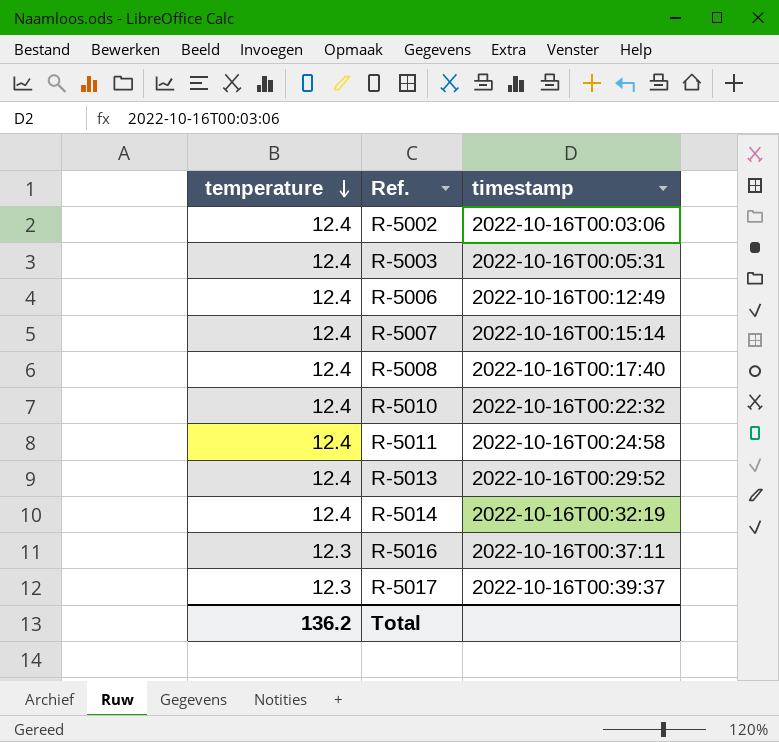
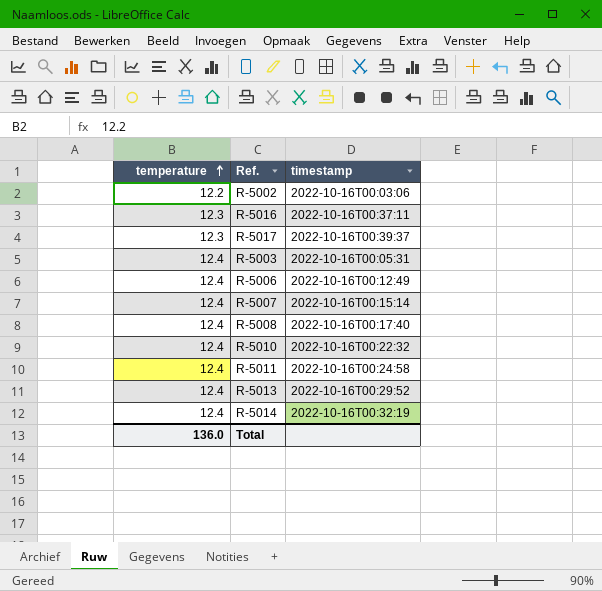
row order: temperature descending -> temperature ascending
R-5002 | temperature: 12.4 -> 12.2
Total | temperature: 136.2 -> 136.0

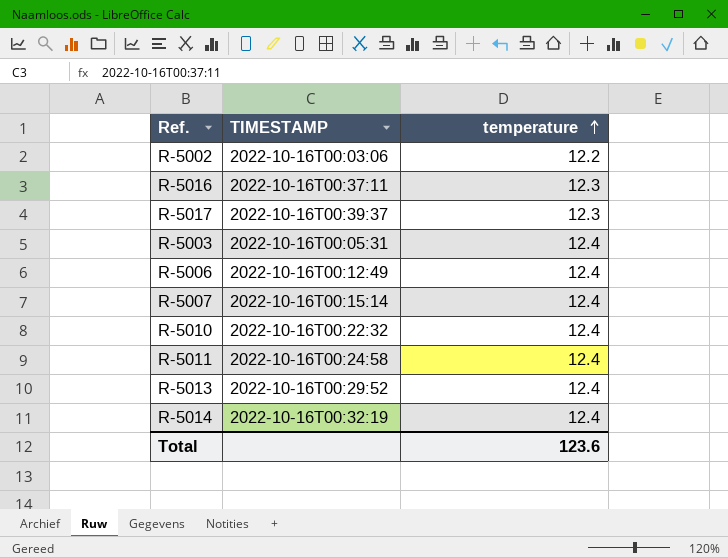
column name: timestamp -> TIMESTAMP
column temperature | position: 1 -> 3
row R-5008: 12.4 | 2022-10-16T00:17:40 -> none
Total | temperature: 136.0 -> 123.6

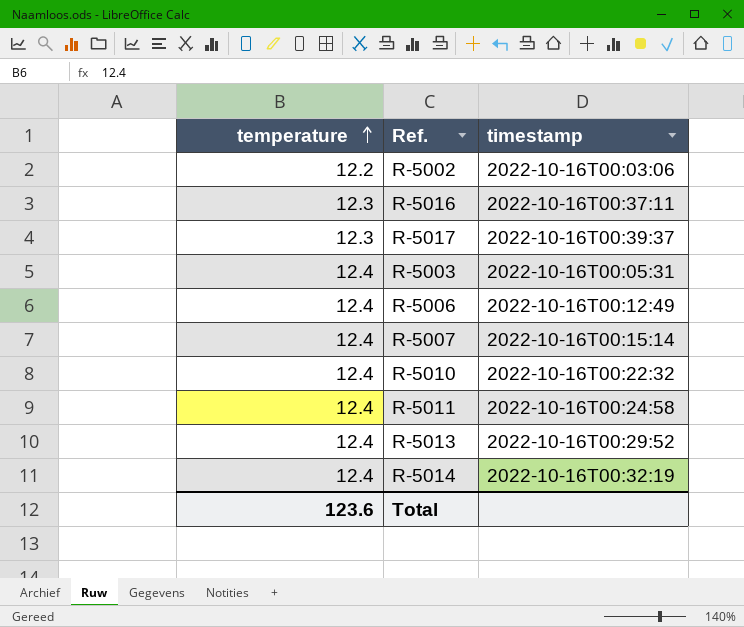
column temperature | position: 3 -> 1
column name: TIMESTAMP -> timestamp

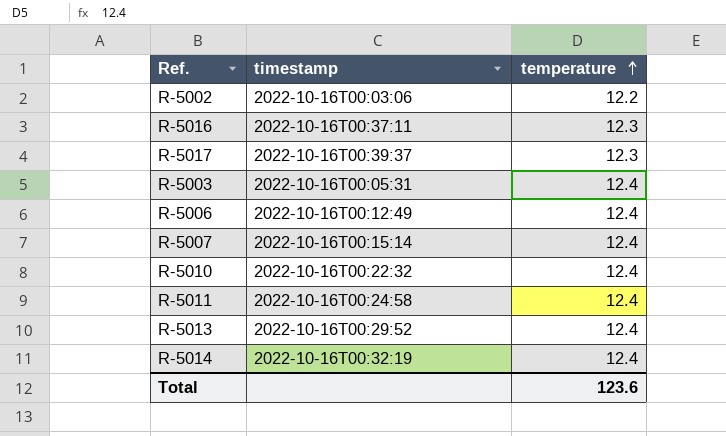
column temperature | position: 1 -> 3

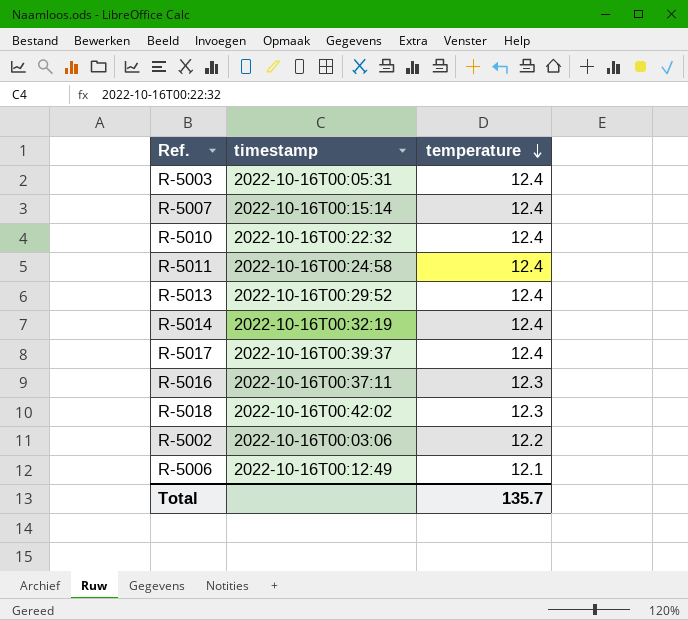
row order: temperature ascending -> temperature descending
R-5017 | temperature: 12.3 -> 12.4
row R-5018: none -> 2022-10-16T00:42:02 | 12.3
R-5006 | temperature: 12.4 -> 12.1
Total | temperature: 123.6 -> 135.7

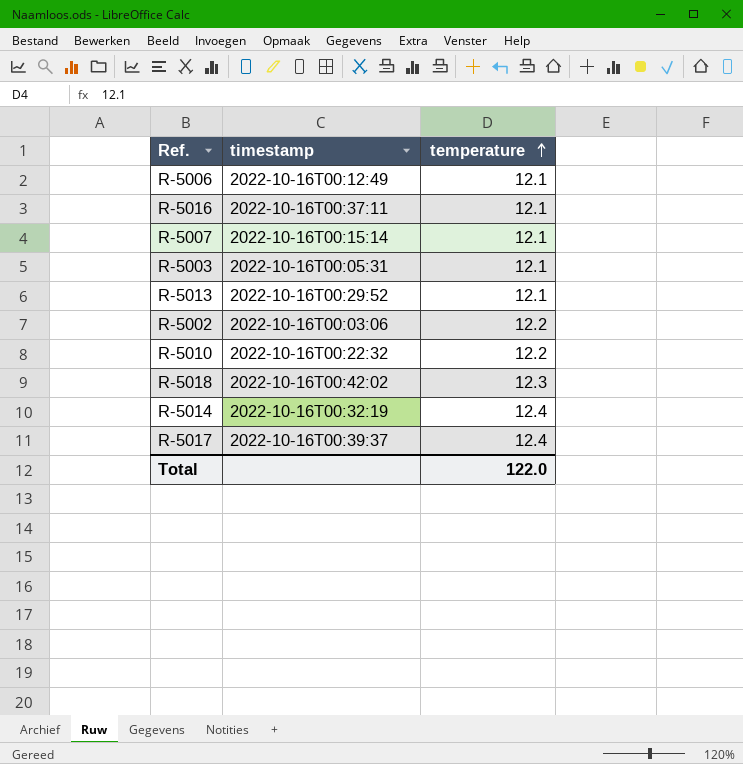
row order: temperature descending -> temperature ascending
row R-5011: 2022-10-16T00:24:58 | 12.4 -> none
R-5016 | temperature: 12.3 -> 12.1
R-5007 | temperature: 12.4 -> 12.1
R-5003 | temperature: 12.4 -> 12.1
R-5013 | temperature: 12.4 -> 12.1
R-5010 | temperature: 12.4 -> 12.2
Total | temperature: 135.7 -> 122.0

